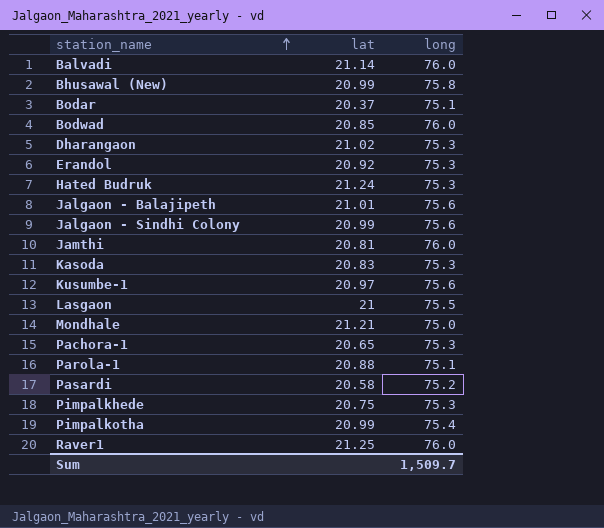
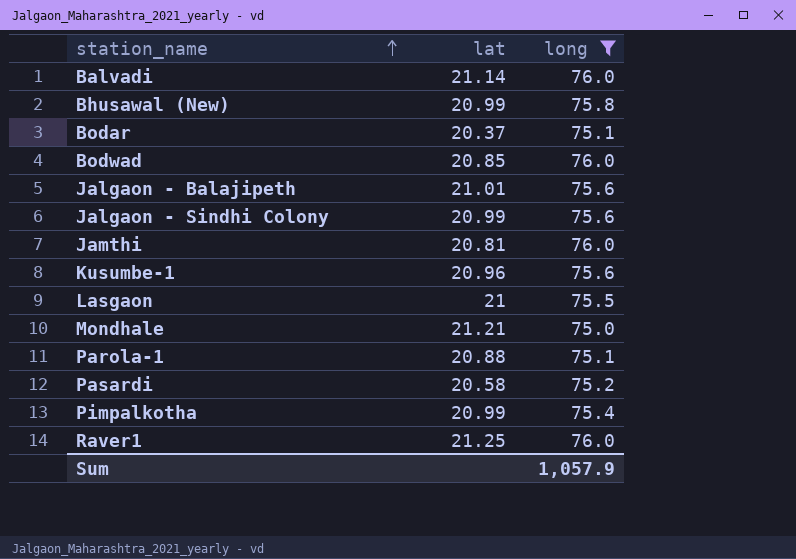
filter: none -> long != 75.3
Kusumbe-1 | lat: 20.97 -> 20.96
Sum | long: 1,509.7 -> 1,057.9

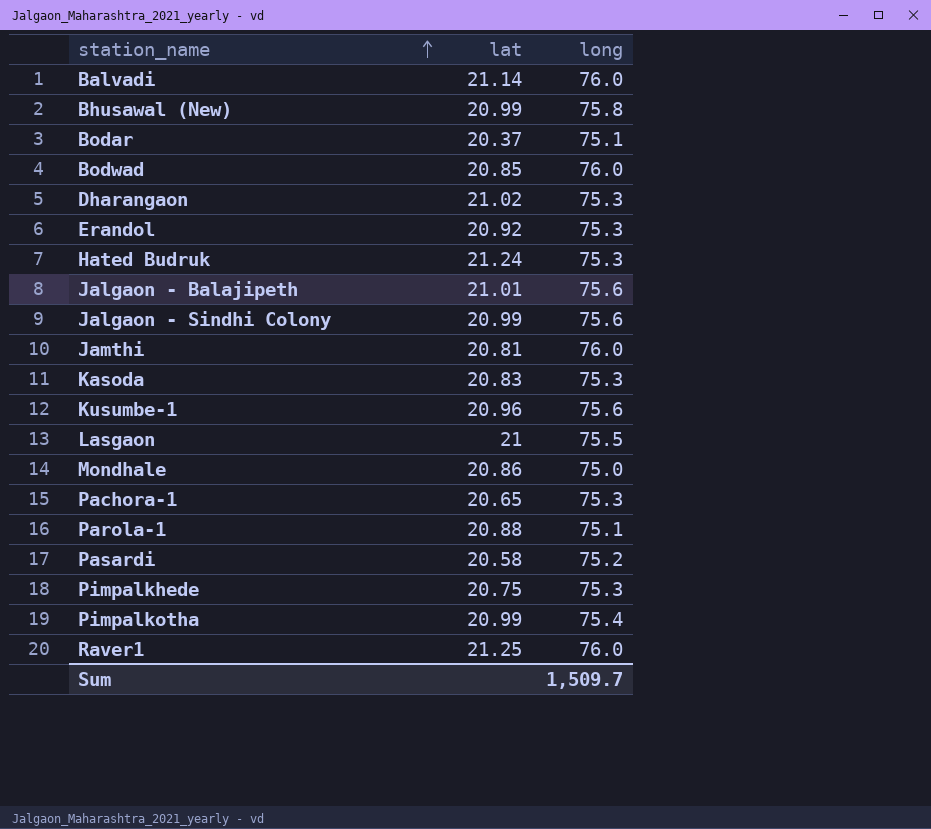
filter: long != 75.3 -> none
Mondhale | lat: 21.21 -> 20.86
Sum | long: 1,057.9 -> 1,509.7

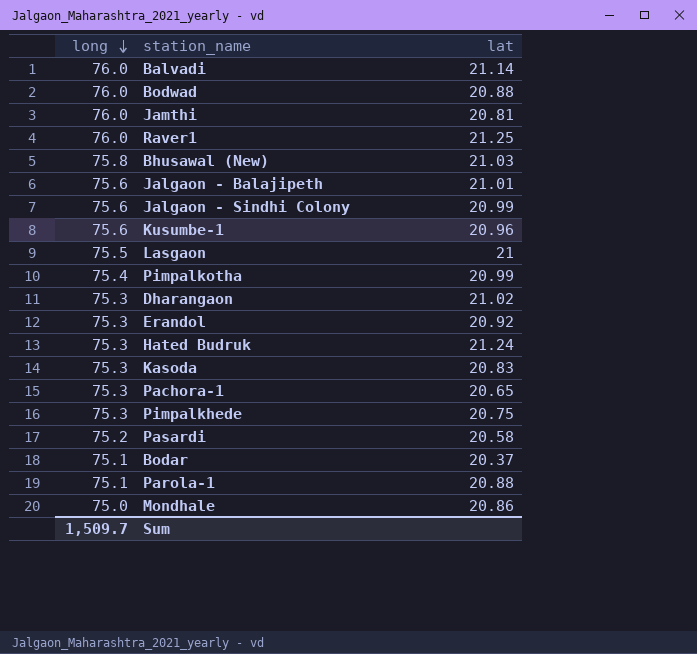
row order: station_name ascending -> long descending
column long | position: 3 -> 1
Bodwad | lat: 20.85 -> 20.88
Bhusawal (New) | lat: 20.99 -> 21.03

